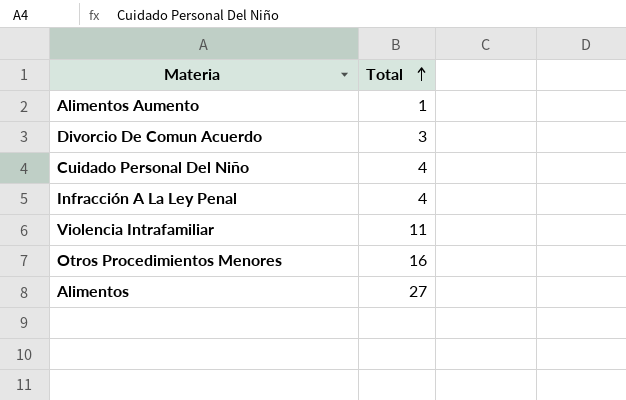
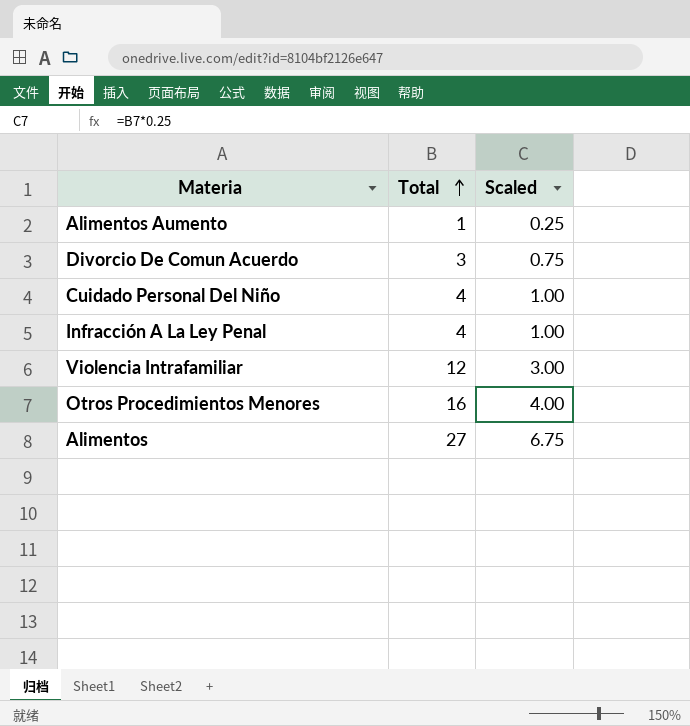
column Scaled | formula: none -> [Total] * 0.25
Violencia Intrafamiliar | Total: 11 -> 12

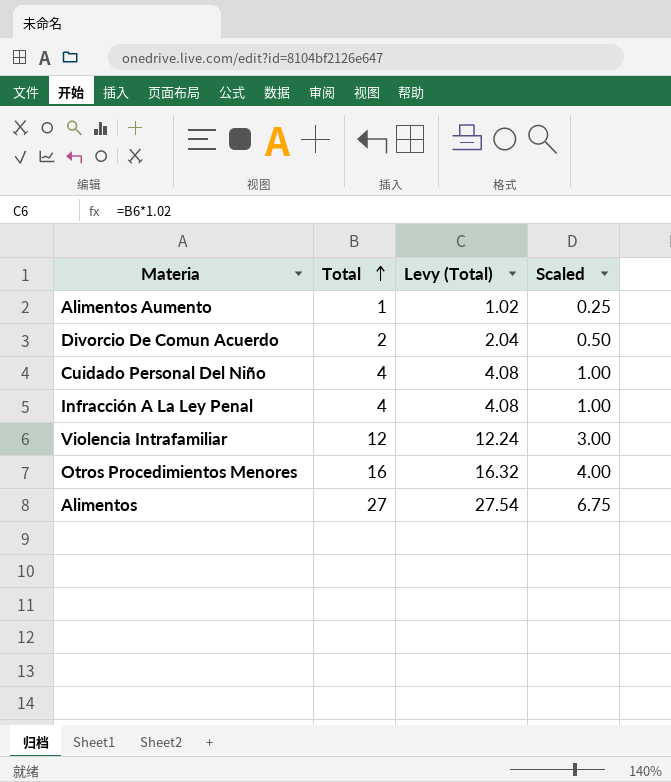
column Levy (Total) | formula: none -> [Total] * 1.02
Divorcio De Comun Acuerdo | Total: 3 -> 2
Divorcio De Comun Acuerdo | Scaled: 0.75 -> 0.50

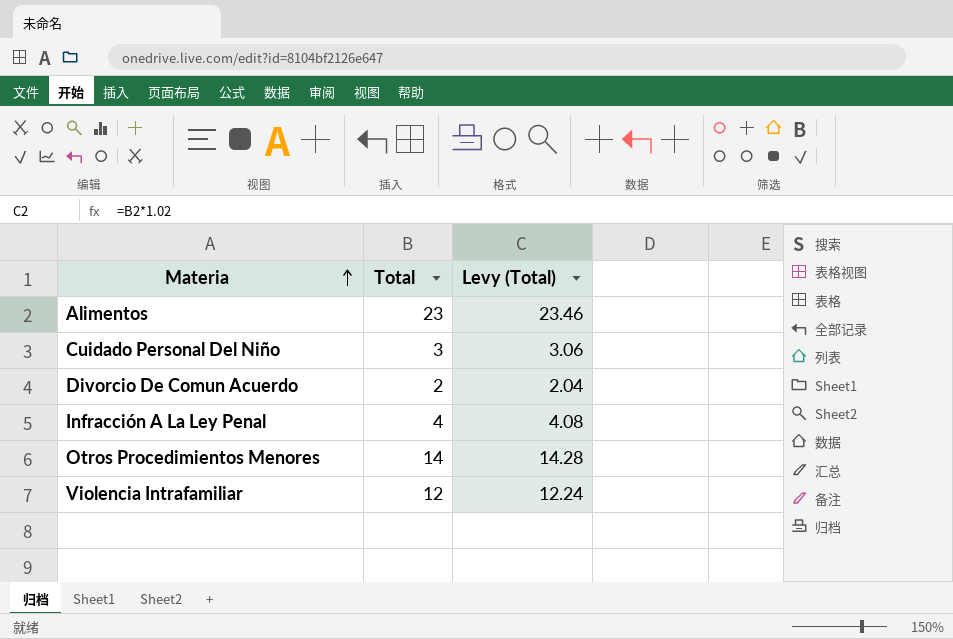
row order: Total ascending -> Materia ascending
column Scaled | formula: [Total] * 0.25 -> none
row Alimentos Aumento: 1 | 1.02 | 0.25 -> none
Alimentos | Total: 27 -> 23
Alimentos | Levy (Total): 27.54 -> 23.46
Cuidado Personal Del Niño | Total: 4 -> 3
Cuidado Personal Del Niño | Levy (Total): 4.08 -> 3.06
Otros Procedimientos Menores | Total: 16 -> 14
Otros Procedimientos Menores | Levy (Total): 16.32 -> 14.28

